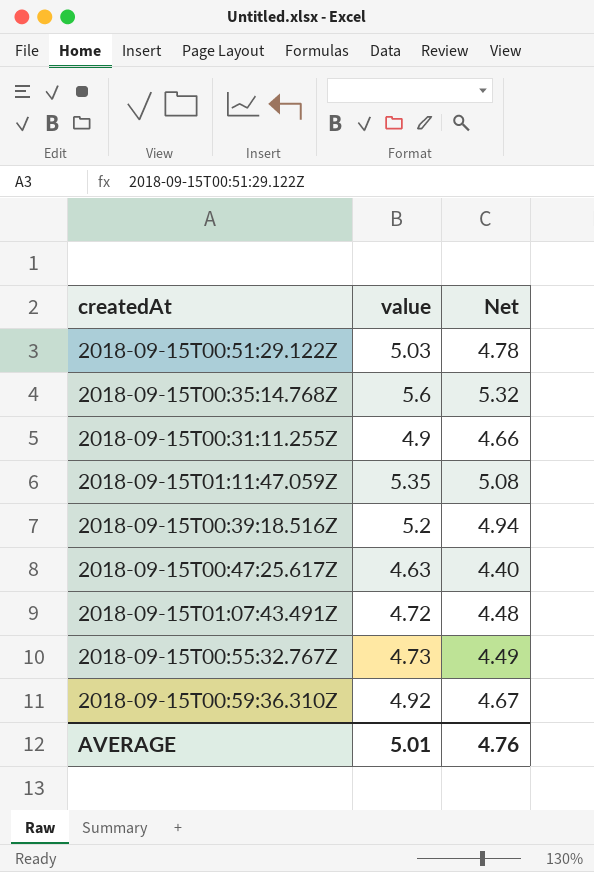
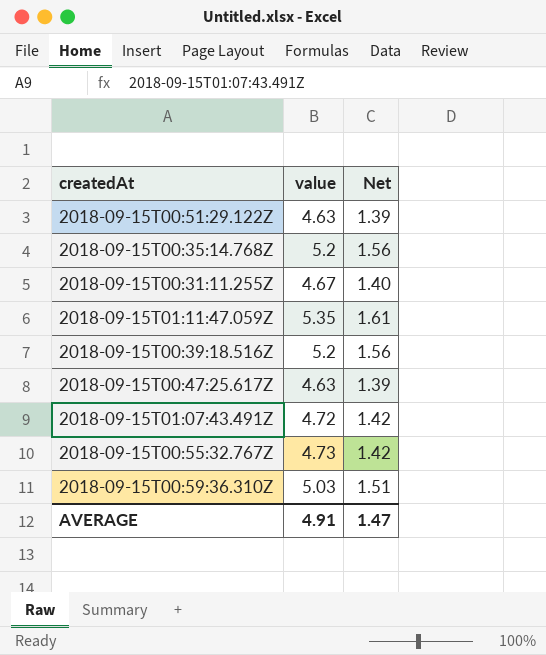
column Net | formula: [value] * 0.95 -> [value] * 0.3
2018-09-15T00:51:29.122Z | value: 5.03 -> 4.63
2018-09-15T00:35:14.768Z | value: 5.6 -> 5.2
2018-09-15T00:31:11.255Z | value: 4.9 -> 4.67
2018-09-15T00:59:36.310Z | value: 4.92 -> 5.03
AVERAGE | value: 5.01 -> 4.91
AVERAGE | Net: 4.76 -> 1.47

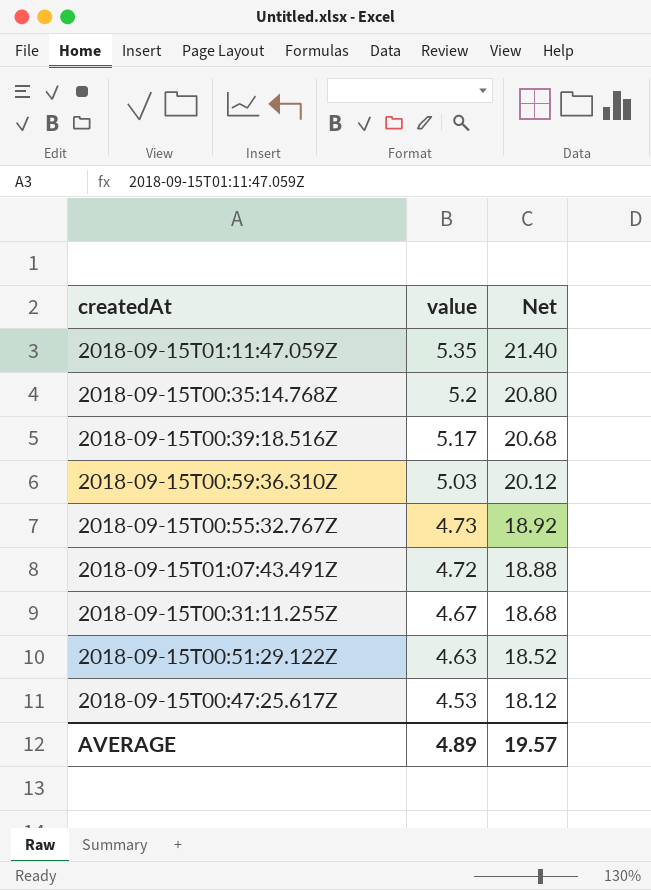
row order: none -> value descending
column Net | formula: [value] * 0.3 -> [value] * 4
2018-09-15T00:39:18.516Z | value: 5.2 -> 5.17
2018-09-15T00:47:25.617Z | value: 4.63 -> 4.53
AVERAGE | value: 4.91 -> 4.89
AVERAGE | Net: 1.47 -> 19.57

